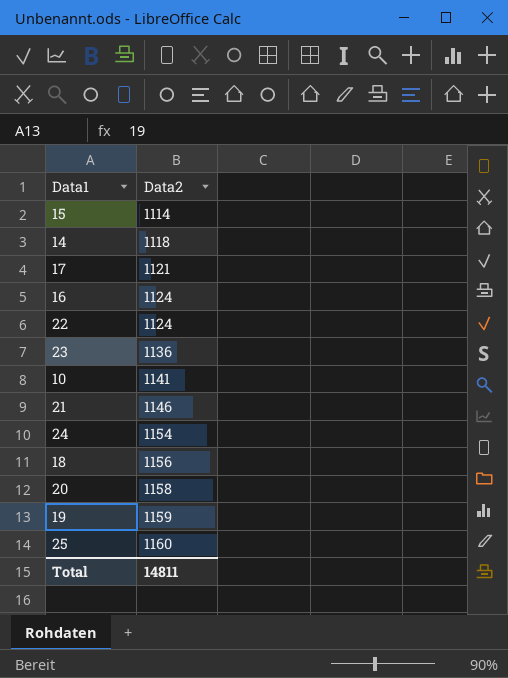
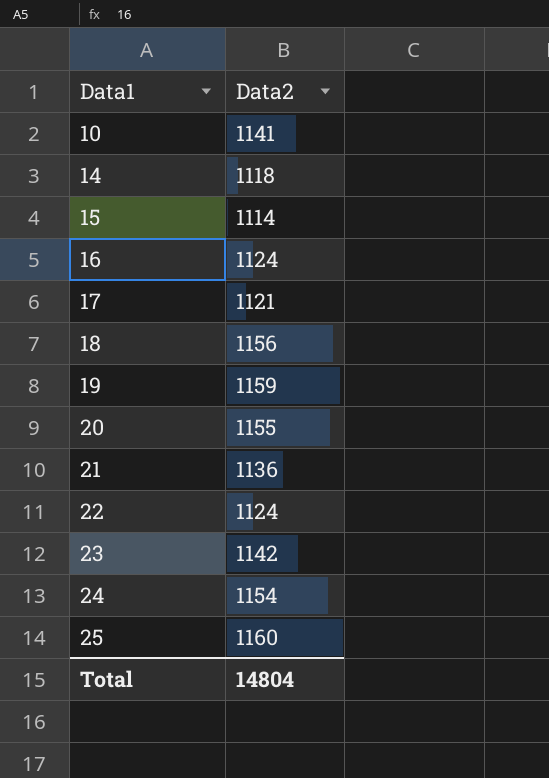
row order: Data2 ascending -> Data1 ascending
20 | Data2: 1158 -> 1155
21 | Data2: 1146 -> 1136
23 | Data2: 1136 -> 1142
Total | Data2: 14811 -> 14804

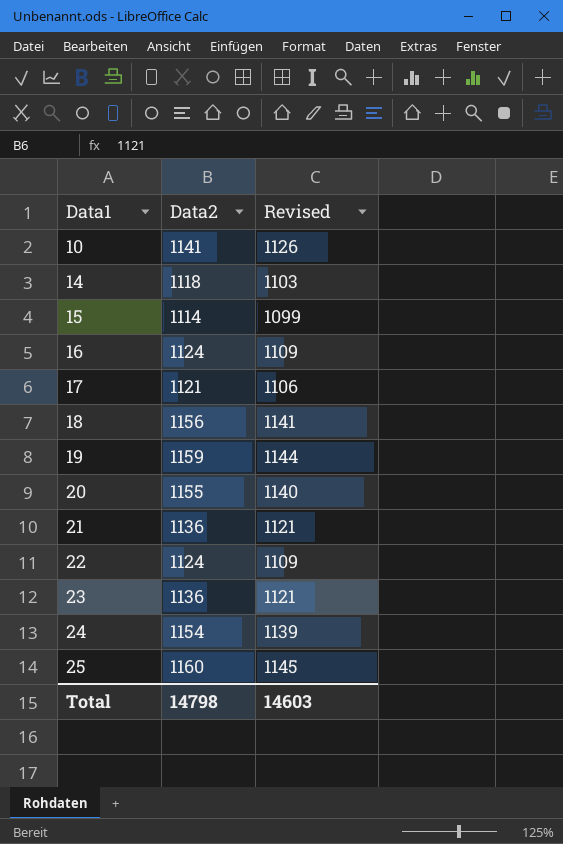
column Revised | formula: none -> [Data2] - 15
23 | Data2: 1142 -> 1136
Total | Data2: 14804 -> 14798

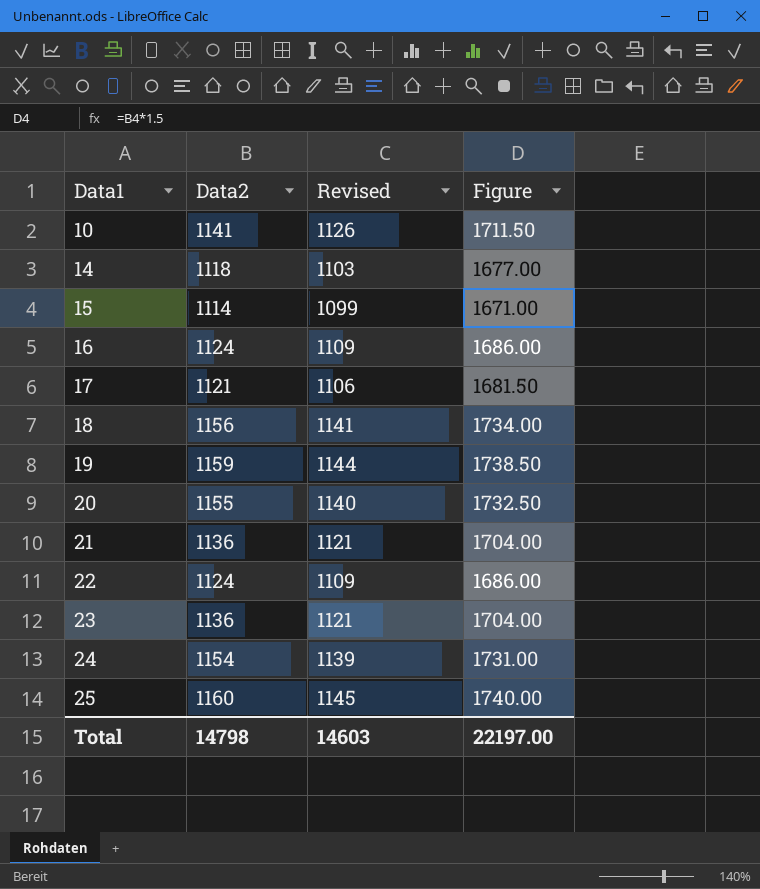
column Figure | formula: none -> [Data2] * 1.5

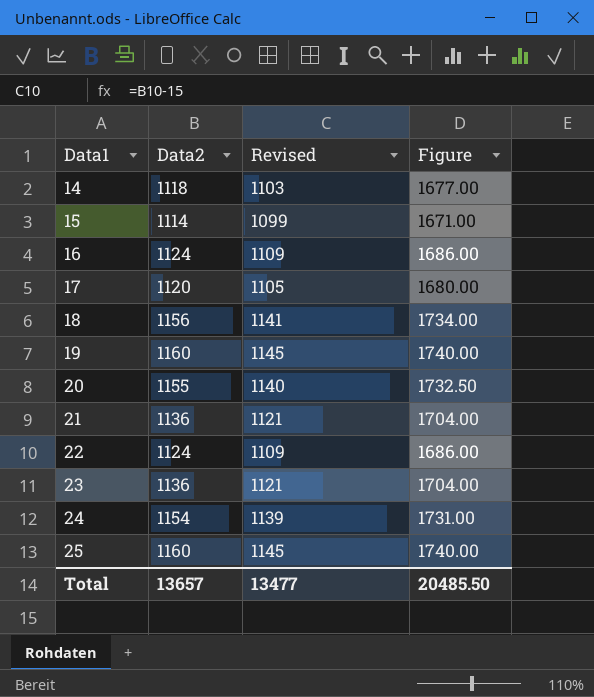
row 10: 1141 | 1126 | 1711.50 -> none
17 | Data2: 1121 -> 1120
17 | Revised: 1106 -> 1105
17 | Figure: 1681.50 -> 1680.00
19 | Data2: 1159 -> 1160
19 | Revised: 1144 -> 1145
19 | Figure: 1738.50 -> 1740.00
Total | Data2: 14798 -> 13657
Total | Revised: 14603 -> 13477
Total | Figure: 22197.00 -> 20485.50

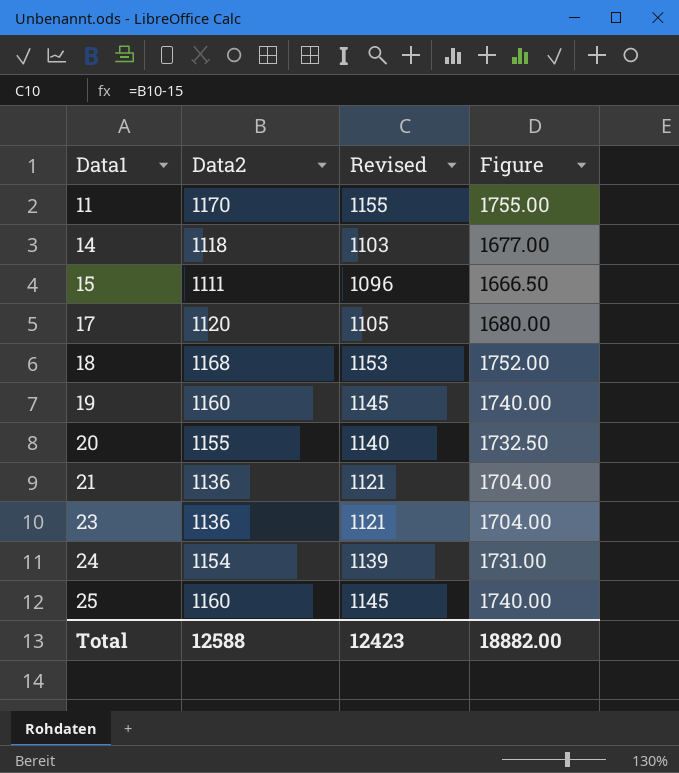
row 16: 1124 | 1109 | 1686.00 -> none
row 22: 1124 | 1109 | 1686.00 -> none
row 11: none -> 1170 | 1155 | 1755.00
15 | Data2: 1114 -> 1111
15 | Revised: 1099 -> 1096
15 | Figure: 1671.00 -> 1666.50
18 | Data2: 1156 -> 1168
18 | Revised: 1141 -> 1153
18 | Figure: 1734.00 -> 1752.00
Total | Data2: 13657 -> 12588
Total | Revised: 13477 -> 12423
Total | Figure: 20485.50 -> 18882.00

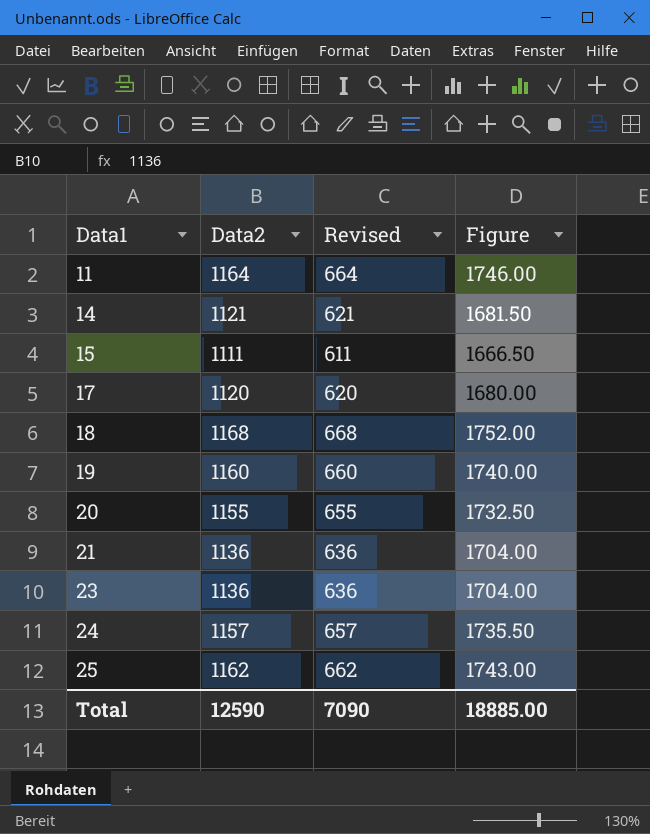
column Revised | formula: [Data2] - 15 -> [Data2] - 500
11 | Data2: 1170 -> 1164
11 | Figure: 1755.00 -> 1746.00
14 | Data2: 1118 -> 1121
14 | Figure: 1677.00 -> 1681.50
24 | Data2: 1154 -> 1157
24 | Figure: 1731.00 -> 1735.50
25 | Data2: 1160 -> 1162
25 | Figure: 1740.00 -> 1743.00
Total | Data2: 12588 -> 12590
Total | Revised: 12423 -> 7090
Total | Figure: 18882.00 -> 18885.00

